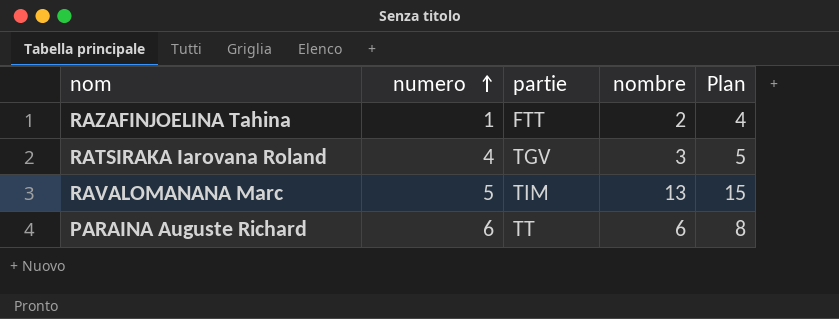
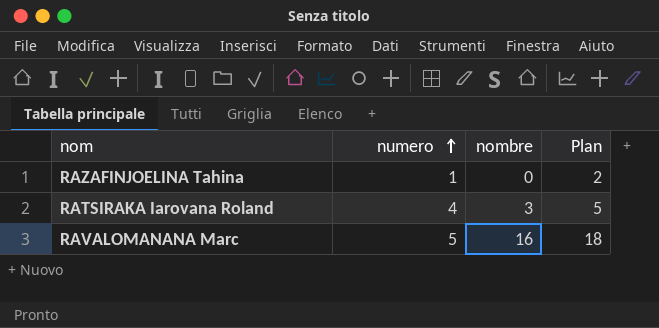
column partie | position: 3 -> none
row PARAINA Auguste Richard: 6 | TT | 6 | 8 -> none
RAZAFINJOELINA Tahina | nombre: 2 -> 0
RAZAFINJOELINA Tahina | Plan: 4 -> 2
RAVALOMANANA Marc | nombre: 13 -> 16
RAVALOMANANA Marc | Plan: 15 -> 18

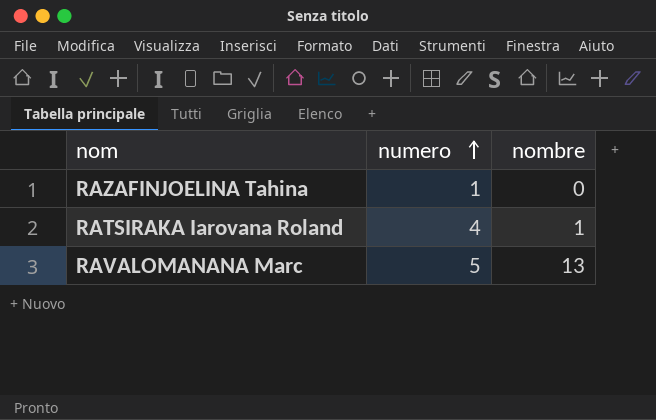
column Plan | formula: [nombre] + 2 -> none
RATSIRAKA Iarovana Roland | nombre: 3 -> 1
RAVALOMANANA Marc | nombre: 16 -> 13

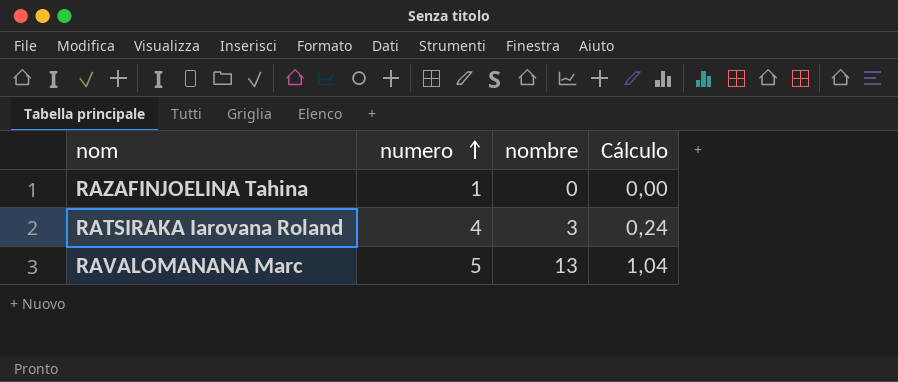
column Cálculo | formula: none -> [nombre] * 0,08
RATSIRAKA Iarovana Roland | nombre: 1 -> 3

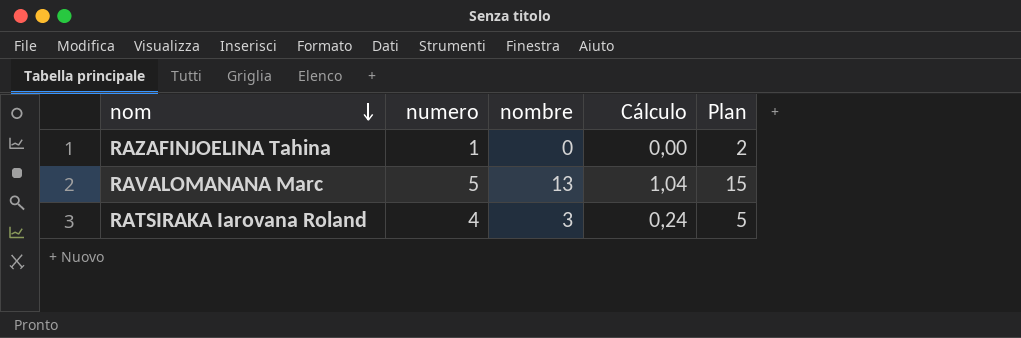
row order: numero ascending -> nom descending
column Plan | formula: none -> [nombre] + 2

